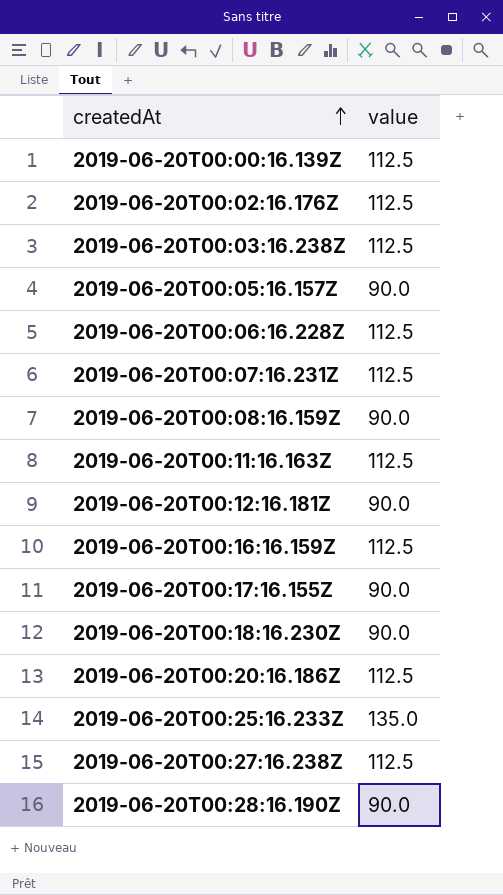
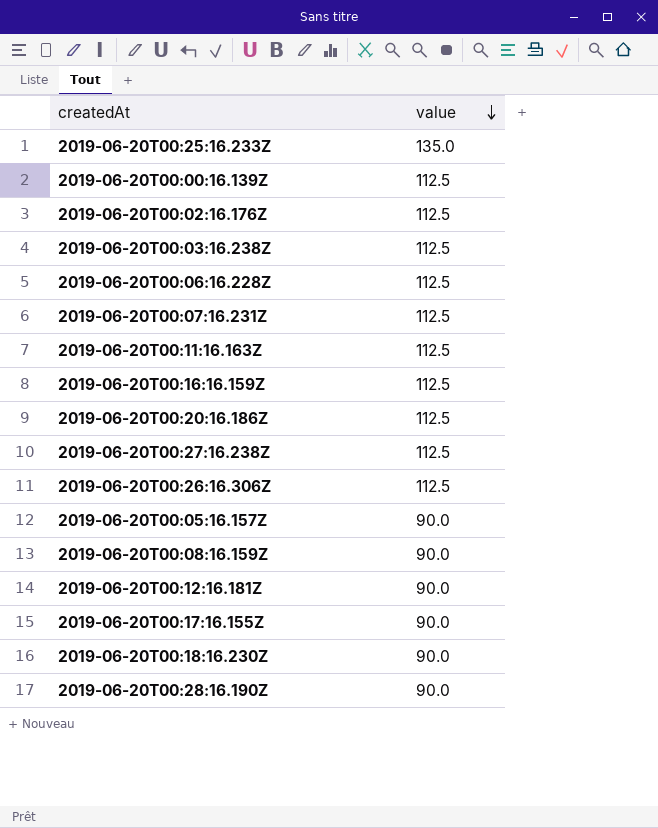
row order: createdAt ascending -> value descending
row 2019-06-20T00:26:16.306Z: none -> 112.5

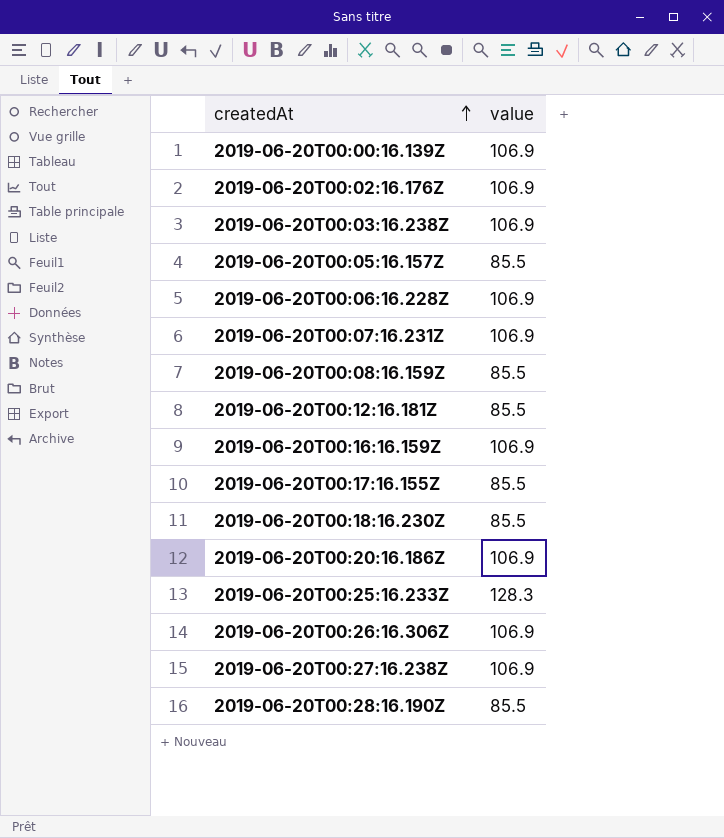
row order: value descending -> createdAt ascending
row 2019-06-20T00:11:16.163Z: 112.5 -> none
2019-06-20T00:00:16.139Z | value: 112.5 -> 106.9
2019-06-20T00:02:16.176Z | value: 112.5 -> 106.9
2019-06-20T00:03:16.238Z | value: 112.5 -> 106.9
2019-06-20T00:05:16.157Z | value: 90.0 -> 85.5
2019-06-20T00:06:16.228Z | value: 112.5 -> 106.9
2019-06-20T00:07:16.231Z | value: 112.5 -> 106.9
2019-06-20T00:08:16.159Z | value: 90.0 -> 85.5
2019-06-20T00:12:16.181Z | value: 90.0 -> 85.5
2019-06-20T00:16:16.159Z | value: 112.5 -> 106.9
2019-06-20T00:17:16.155Z | value: 90.0 -> 85.5
2019-06-20T00:18:16.230Z | value: 90.0 -> 85.5
2019-06-20T00:20:16.186Z | value: 112.5 -> 106.9
2019-06-20T00:25:16.233Z | value: 135.0 -> 128.3
2019-06-20T00:26:16.306Z | value: 112.5 -> 106.9
2019-06-20T00:27:16.238Z | value: 112.5 -> 106.9
2019-06-20T00:28:16.190Z | value: 90.0 -> 85.5

